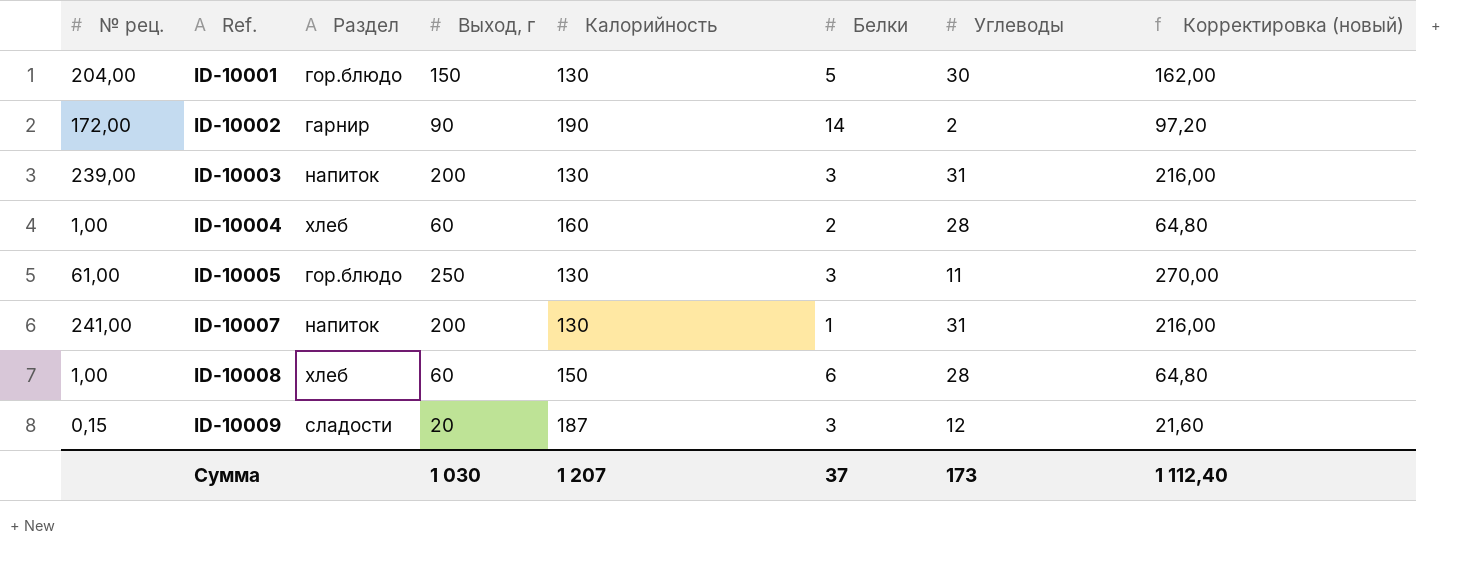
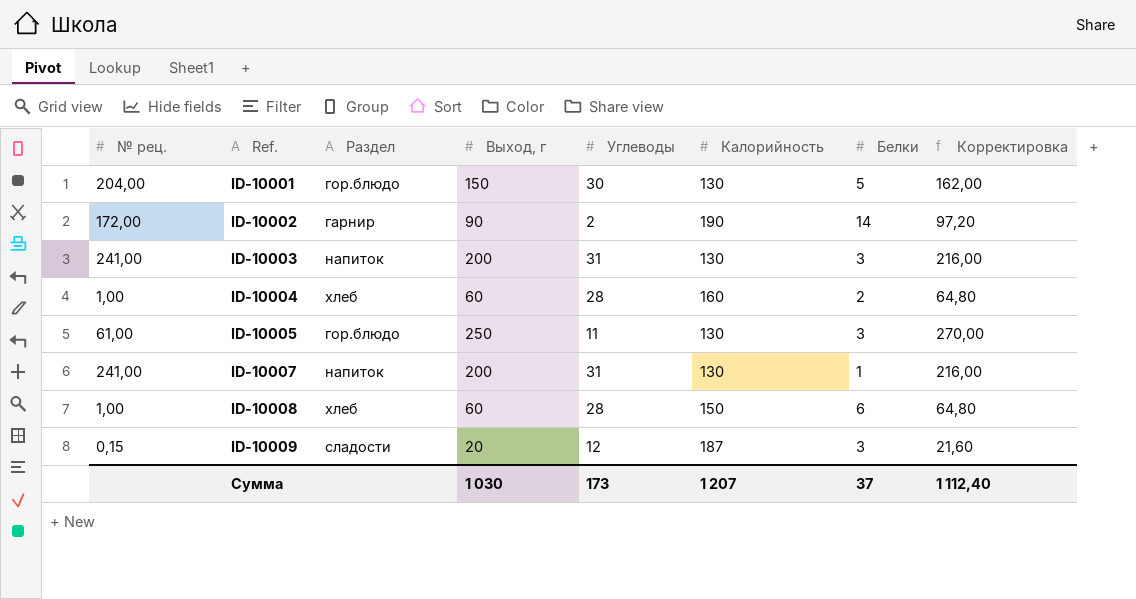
column Углеводы | position: 7 -> 5
column name: Корректировка (новый) -> Корректировка
ID-10003 | № рец.: 239,00 -> 241,00

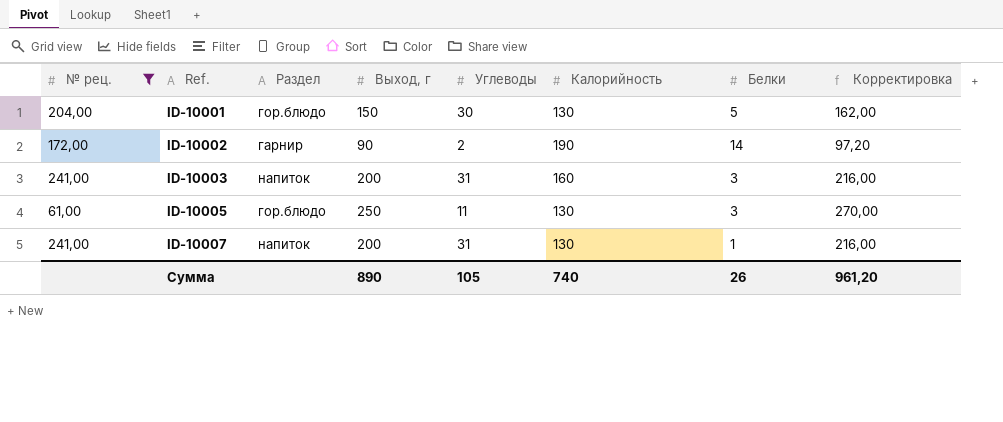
filter: none -> № рец. >= 61,00
ID-10003 | Калорийность: 130 -> 160
Сумма | Выход, г: 1 030 -> 890
Сумма | Углеводы: 173 -> 105
Сумма | Калорийность: 1 207 -> 740
Сумма | Белки: 37 -> 26
Сумма | Корректировка: 1 112,40 -> 961,20

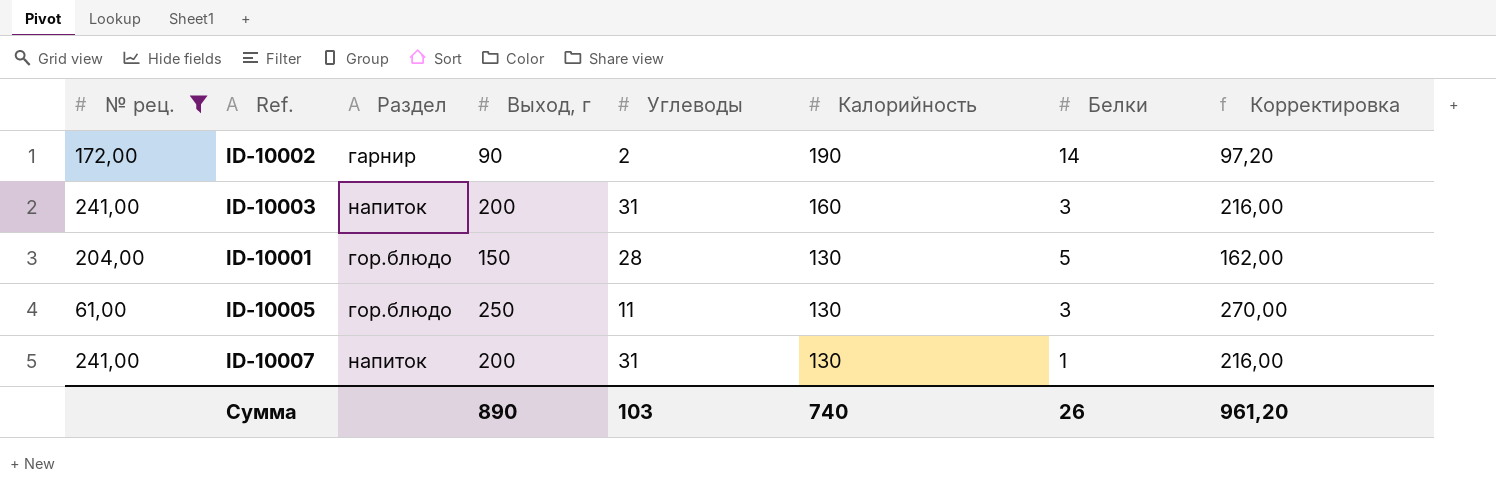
row order: Ref. ascending -> Калорийность descending
ID-10001 | Углеводы: 30 -> 28
Сумма | Углеводы: 105 -> 103

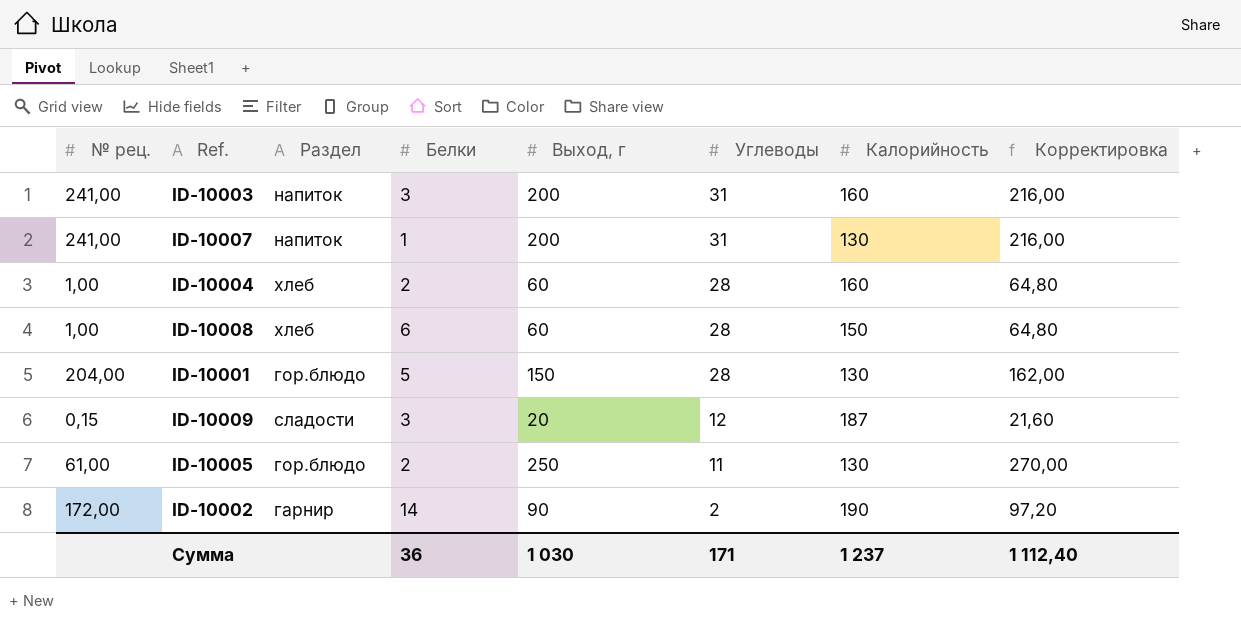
filter: № рец. >= 61,00 -> none
row order: Калорийность descending -> Углеводы descending
column Белки | position: 7 -> 4
ID-10005 | Белки: 3 -> 2
Сумма | Белки: 26 -> 36
Сумма | Выход, г: 890 -> 1 030
Сумма | Углеводы: 103 -> 171
Сумма | Калорийность: 740 -> 1 237
Сумма | Корректировка: 961,20 -> 1 112,40

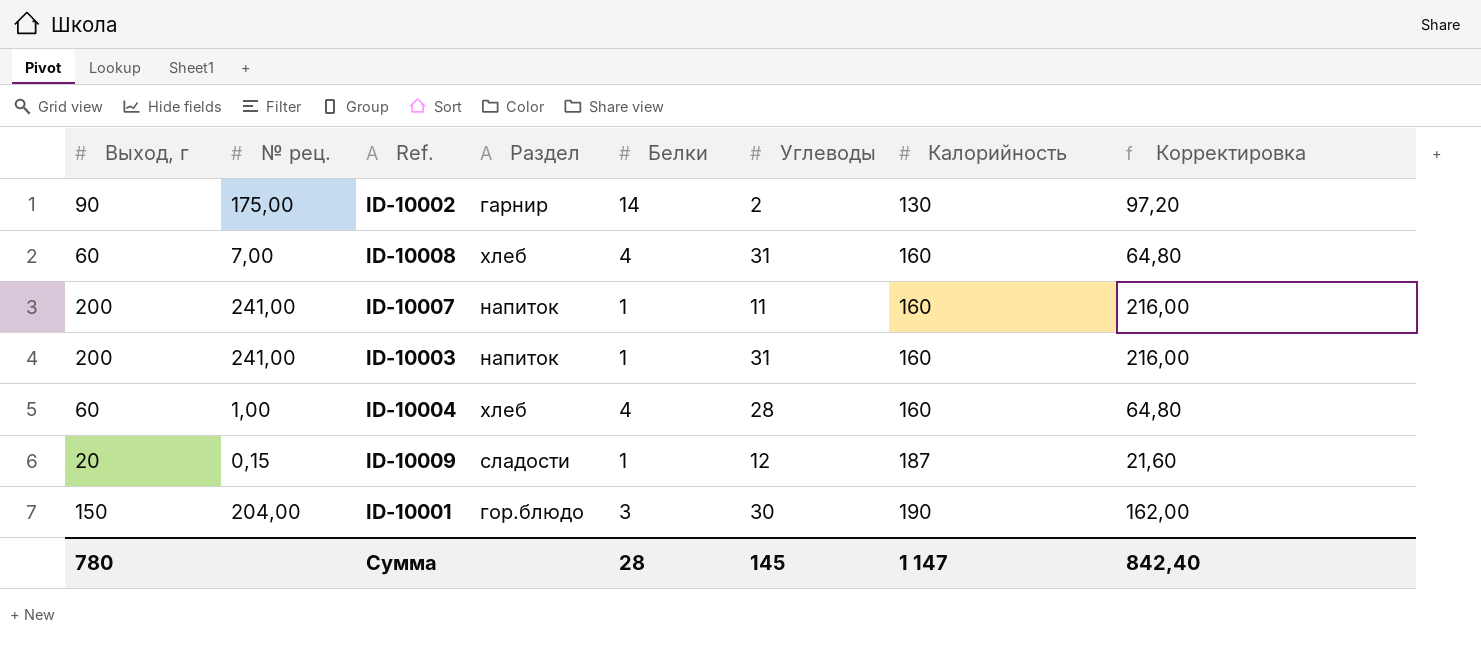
row order: Углеводы descending -> Калорийность ascending
column Выход, г | position: 5 -> 1
row ID-10005: 61,00 | гор.блюдо | 2 | 250 | 11 | 130 | 270,00 -> none
ID-10002 | № рец.: 172,00 -> 175,00
ID-10002 | Калорийность: 190 -> 130
ID-10008 | № рец.: 1,00 -> 7,00
ID-10008 | Белки: 6 -> 4
ID-10008 | Углеводы: 28 -> 31
ID-10008 | Калорийность: 150 -> 160
ID-10007 | Углеводы: 31 -> 11
ID-10007 | Калорийность: 130 -> 160
ID-10003 | Белки: 3 -> 1
ID-10004 | Белки: 2 -> 4
ID-10009 | Белки: 3 -> 1
ID-10001 | Белки: 5 -> 3
ID-10001 | Углеводы: 28 -> 30
ID-10001 | Калорийность: 130 -> 190
Сумма | Выход, г: 1 030 -> 780
Сумма | Белки: 36 -> 28
Сумма | Углеводы: 171 -> 145
Сумма | Калорийность: 1 237 -> 1 147
Сумма | Корректировка: 1 112,40 -> 842,40

